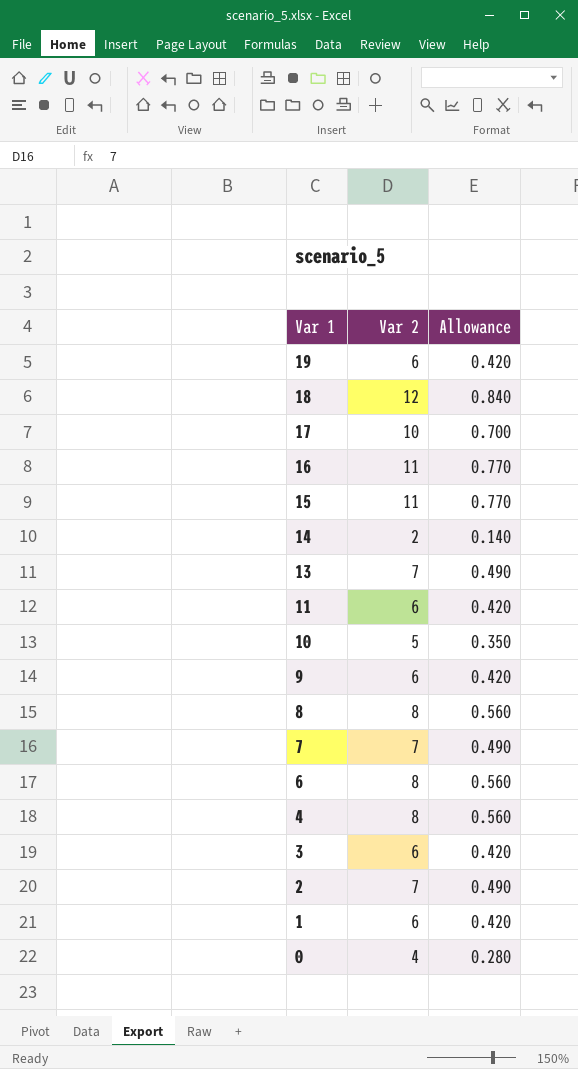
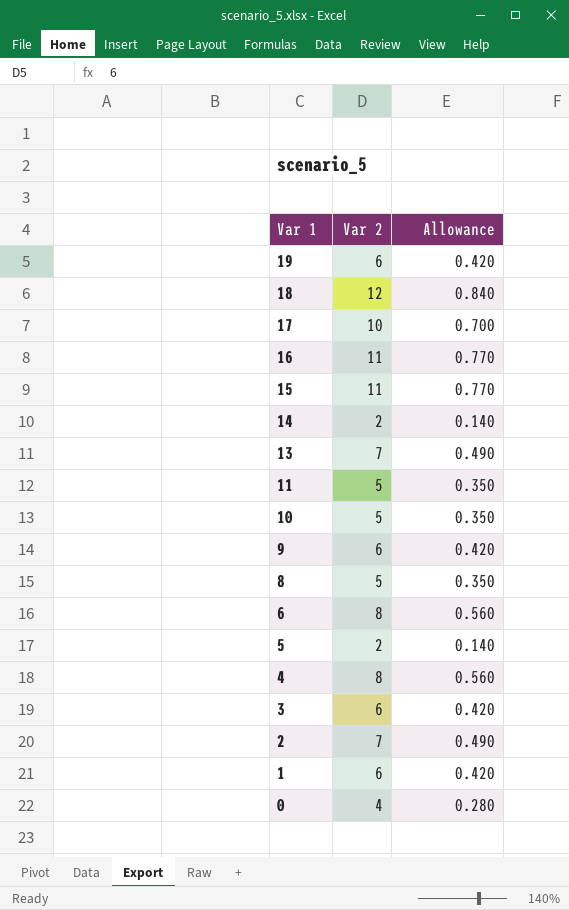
row 7: 7 | 0.490 -> none
11 | Var 2: 6 -> 5
11 | Allowance: 0.420 -> 0.350
8 | Var 2: 8 -> 5
8 | Allowance: 0.560 -> 0.350
row 5: none -> 2 | 0.140

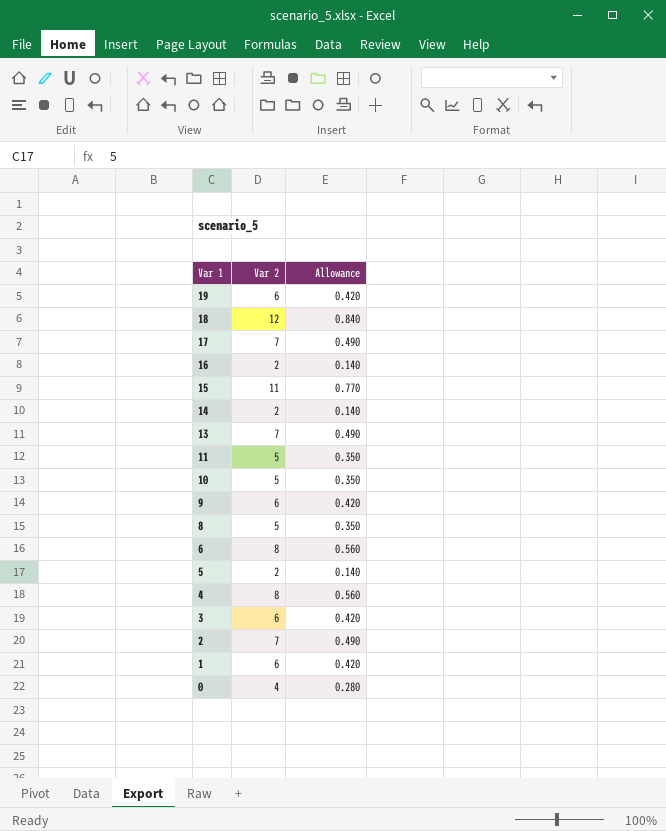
17 | Var 2: 10 -> 7
17 | Allowance: 0.700 -> 0.490
16 | Var 2: 11 -> 2
16 | Allowance: 0.770 -> 0.140

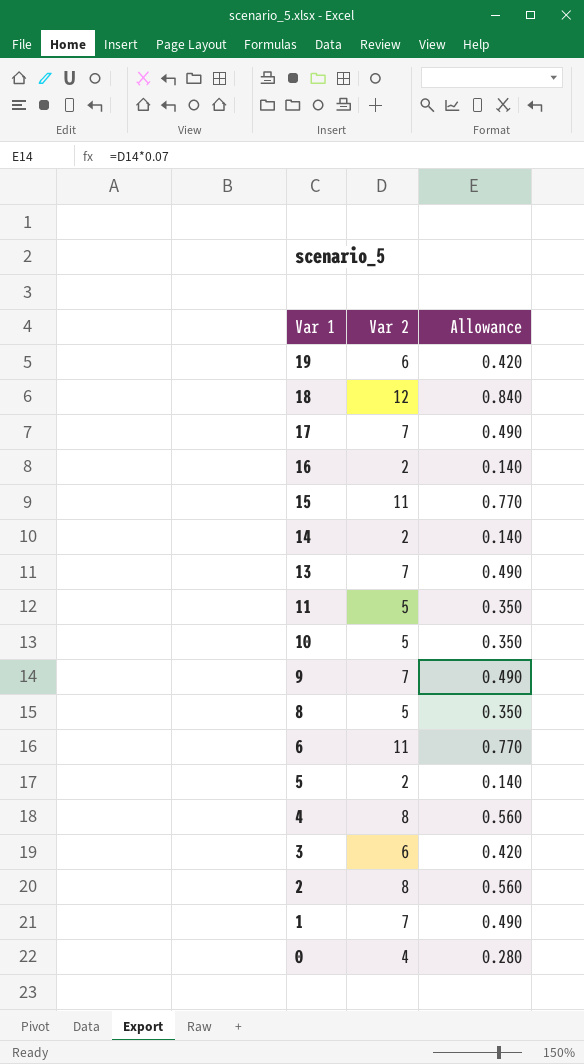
9 | Var 2: 6 -> 7
9 | Allowance: 0.420 -> 0.490
6 | Var 2: 8 -> 11
6 | Allowance: 0.560 -> 0.770
2 | Var 2: 7 -> 8
2 | Allowance: 0.490 -> 0.560
1 | Var 2: 6 -> 7
1 | Allowance: 0.420 -> 0.490

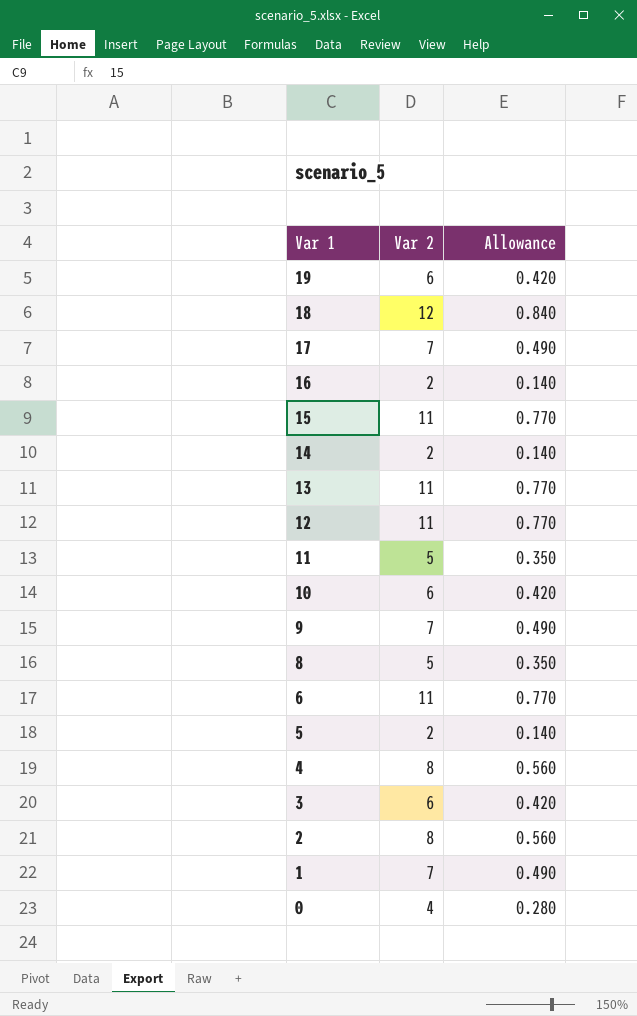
13 | Var 2: 7 -> 11
13 | Allowance: 0.490 -> 0.770
row 12: none -> 11 | 0.770
10 | Var 2: 5 -> 6
10 | Allowance: 0.350 -> 0.420

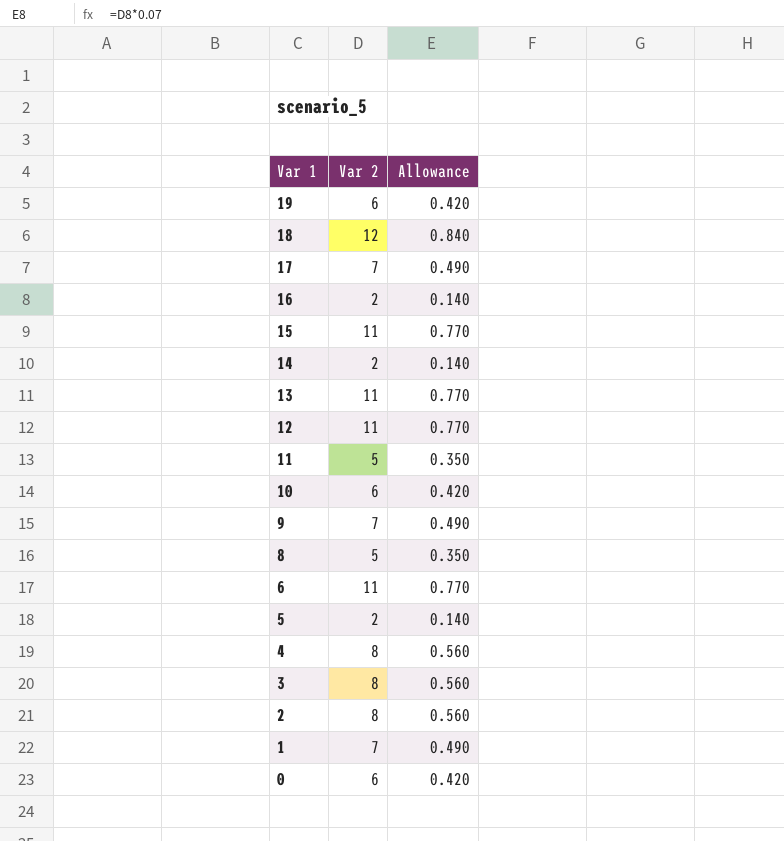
3 | Var 2: 6 -> 8
3 | Allowance: 0.420 -> 0.560
0 | Var 2: 4 -> 6
0 | Allowance: 0.280 -> 0.420

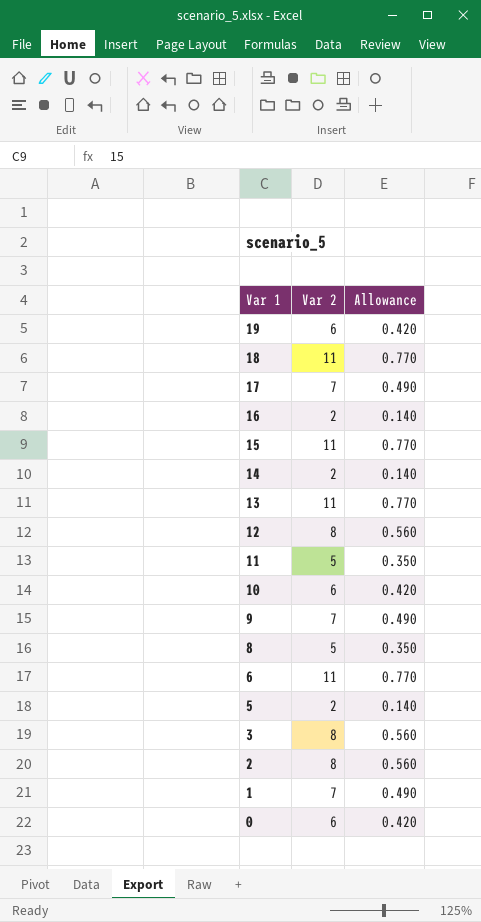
row 4: 8 | 0.560 -> none
18 | Var 2: 12 -> 11
18 | Allowance: 0.840 -> 0.770
12 | Var 2: 11 -> 8
12 | Allowance: 0.770 -> 0.560

